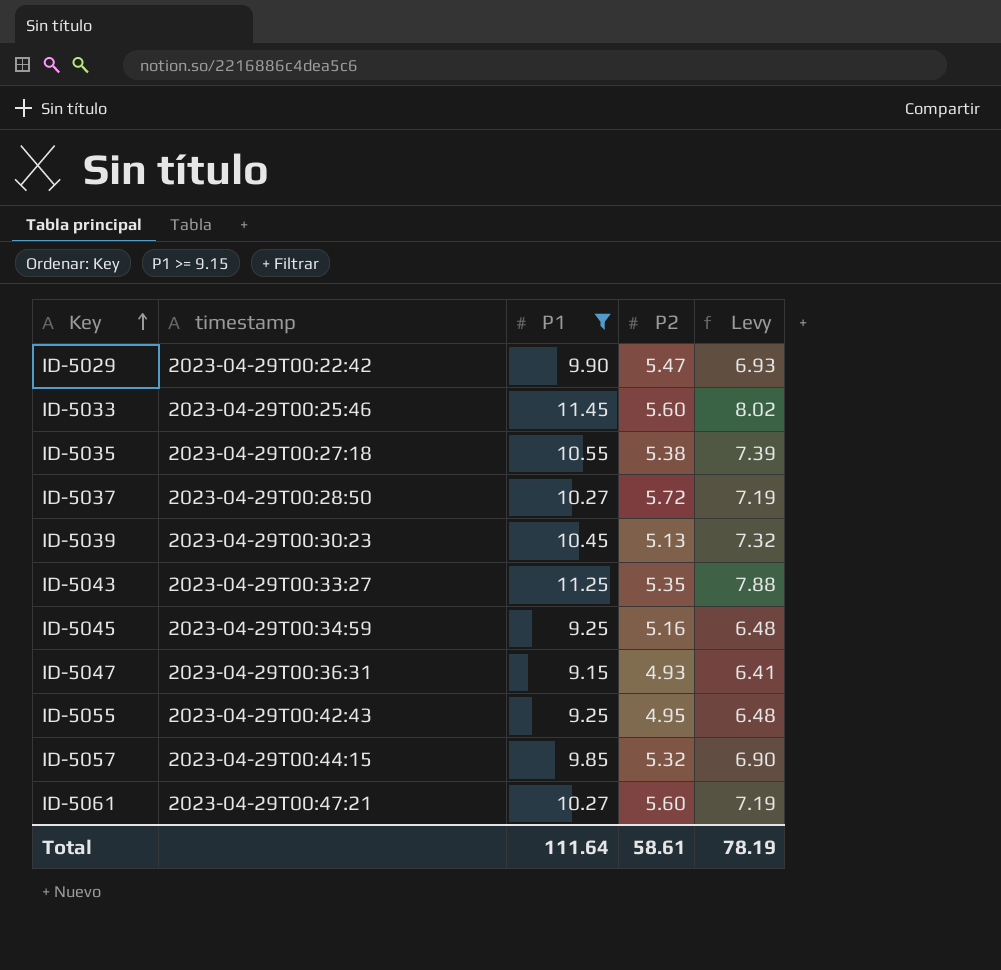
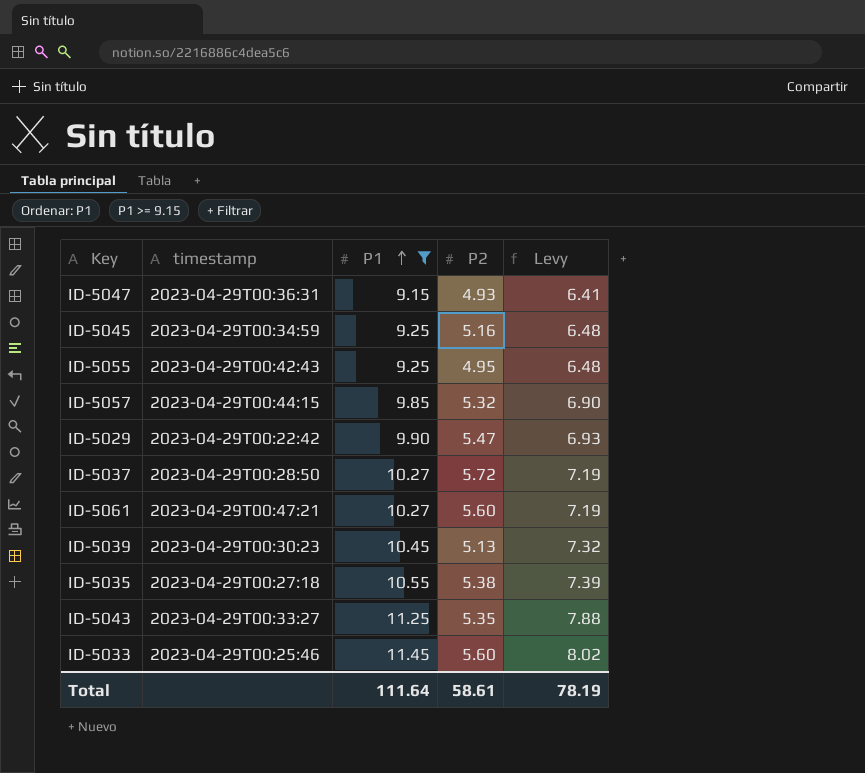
row order: Key ascending -> P1 ascending

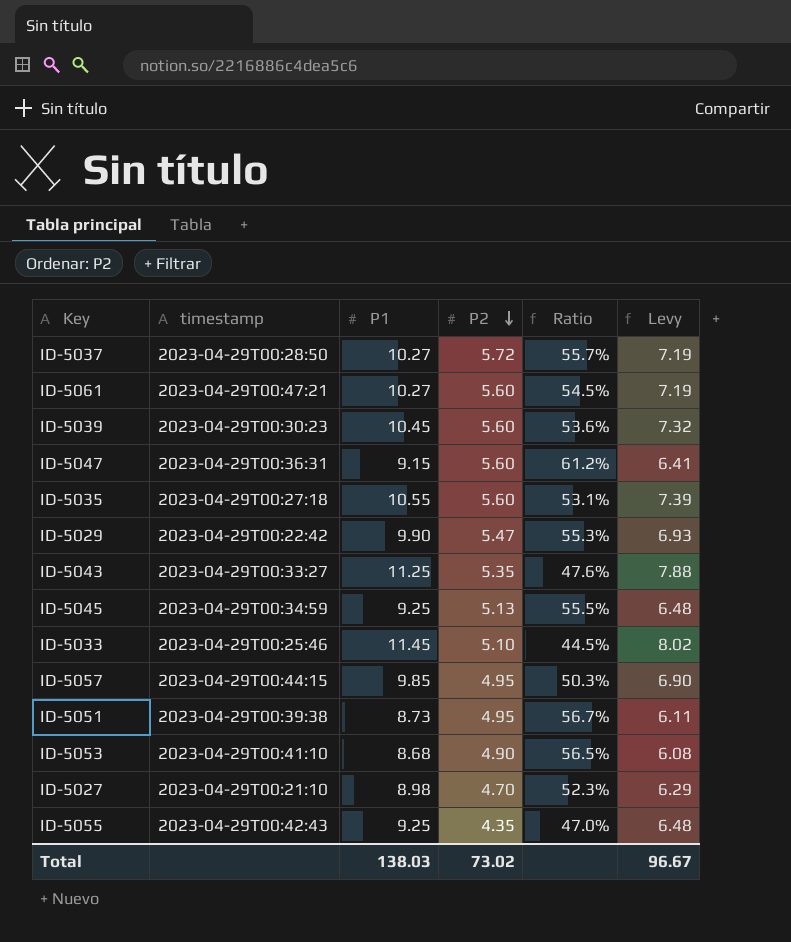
filter: P1 >= 9.15 -> none
row order: P1 ascending -> P2 descending
column Ratio | formula: none -> [P2] / [P1]
ID-5039 | P2: 5.13 -> 5.60
ID-5047 | P2: 4.93 -> 5.60
ID-5035 | P2: 5.38 -> 5.60
ID-5045 | P2: 5.16 -> 5.13
ID-5033 | P2: 5.60 -> 5.10
ID-5057 | P2: 5.32 -> 4.95
ID-5055 | P2: 4.95 -> 4.35
Total | P1: 111.64 -> 138.03
Total | P2: 58.61 -> 73.02
Total | Levy: 78.19 -> 96.67

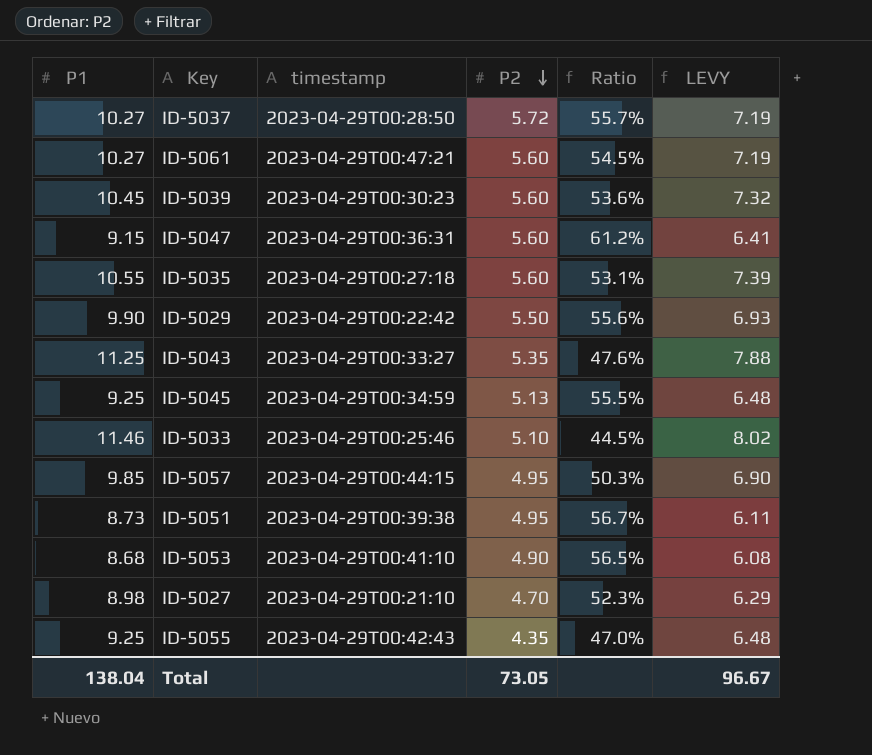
column P1 | position: 3 -> 1
column name: Levy -> LEVY
ID-5029 | P2: 5.47 -> 5.50
ID-5029 | Ratio: 55.3% -> 55.6%
ID-5033 | P1: 11.45 -> 11.46
Total | P1: 138.03 -> 138.04
Total | P2: 73.02 -> 73.05

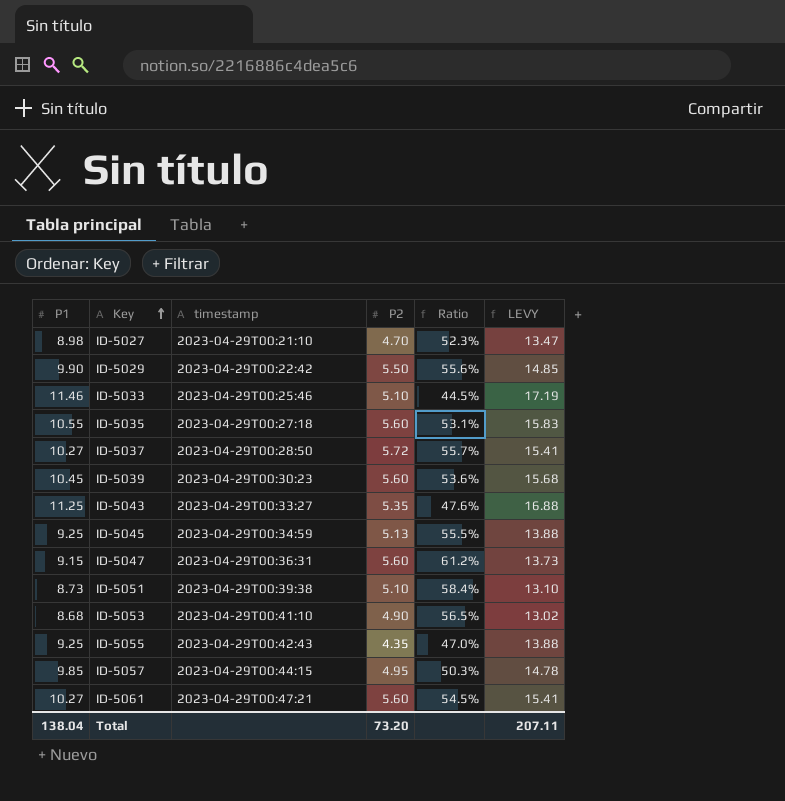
row order: P2 descending -> Key ascending
column LEVY | formula: [P1] * 0.7 -> [P1] * 1.5
ID-5051 | P2: 4.95 -> 5.10
ID-5051 | Ratio: 56.7% -> 58.4%
Total | P2: 73.05 -> 73.20
Total | LEVY: 96.67 -> 207.11

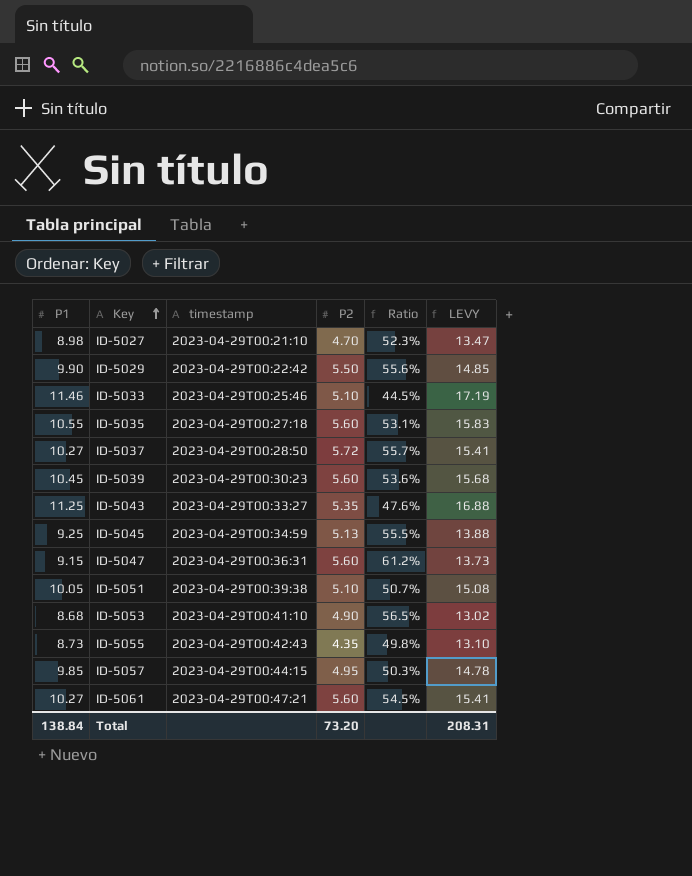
ID-5051 | P1: 8.73 -> 10.05
ID-5051 | Ratio: 58.4% -> 50.7%
ID-5051 | LEVY: 13.10 -> 15.08
ID-5055 | P1: 9.25 -> 8.73
ID-5055 | Ratio: 47.0% -> 49.8%
ID-5055 | LEVY: 13.88 -> 13.10
Total | P1: 138.04 -> 138.84
Total | LEVY: 207.11 -> 208.31

